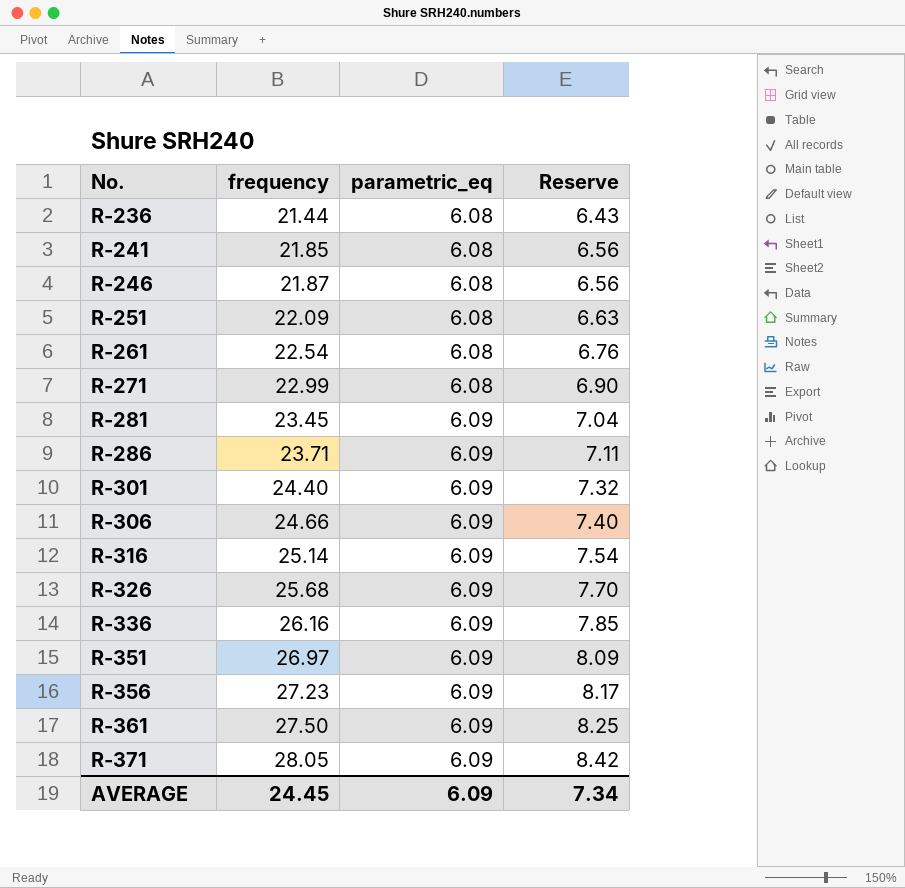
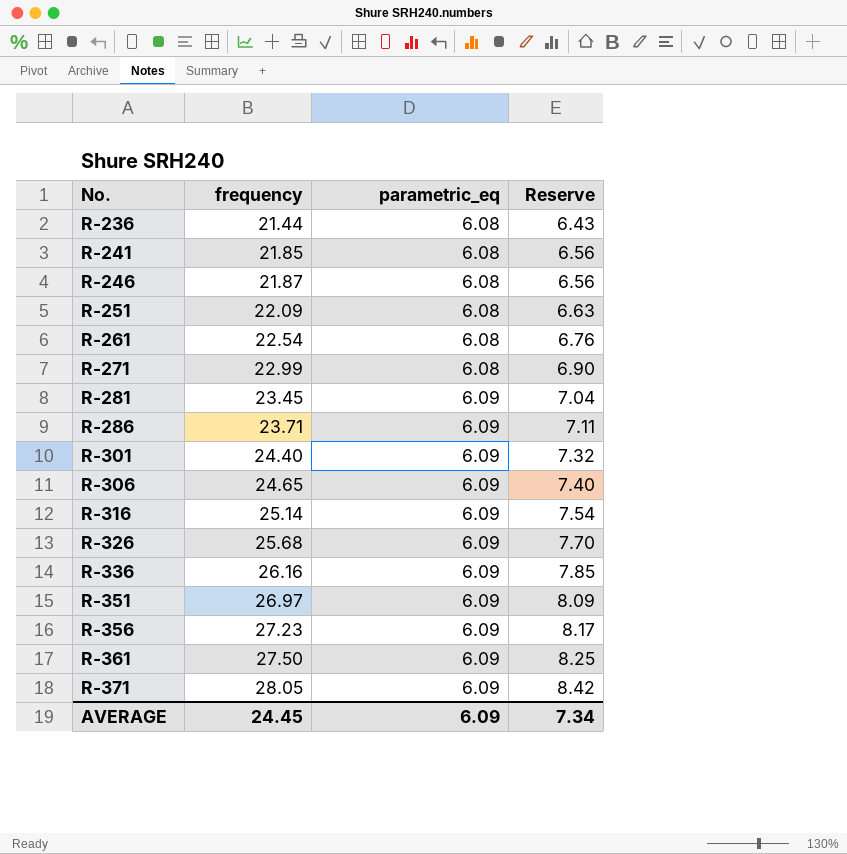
R-306 | frequency: 24.66 -> 24.65

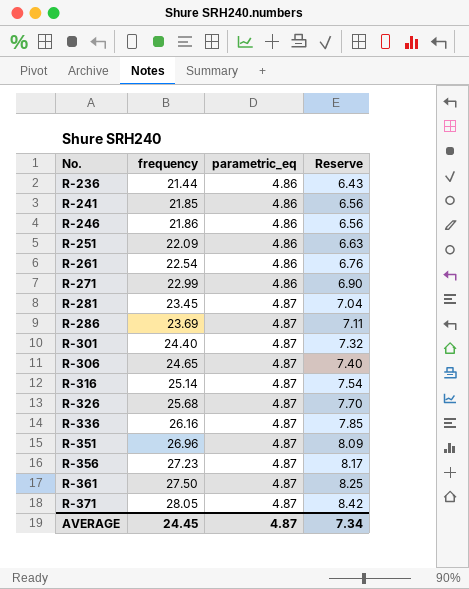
R-236 | parametric_eq: 6.08 -> 4.86
R-241 | parametric_eq: 6.08 -> 4.86
R-246 | frequency: 21.87 -> 21.86
R-246 | parametric_eq: 6.08 -> 4.86
R-251 | parametric_eq: 6.08 -> 4.86
R-261 | parametric_eq: 6.08 -> 4.86
R-271 | parametric_eq: 6.08 -> 4.86
R-281 | parametric_eq: 6.09 -> 4.87
R-286 | frequency: 23.71 -> 23.69
R-286 | parametric_eq: 6.09 -> 4.87
R-301 | parametric_eq: 6.09 -> 4.87
R-306 | parametric_eq: 6.09 -> 4.87
R-316 | parametric_eq: 6.09 -> 4.87
R-326 | parametric_eq: 6.09 -> 4.87
R-336 | parametric_eq: 6.09 -> 4.87
R-351 | frequency: 26.97 -> 26.96
R-351 | parametric_eq: 6.09 -> 4.87
R-356 | parametric_eq: 6.09 -> 4.87
R-361 | parametric_eq: 6.09 -> 4.87
R-371 | parametric_eq: 6.09 -> 4.87
AVERAGE | parametric_eq: 6.09 -> 4.87

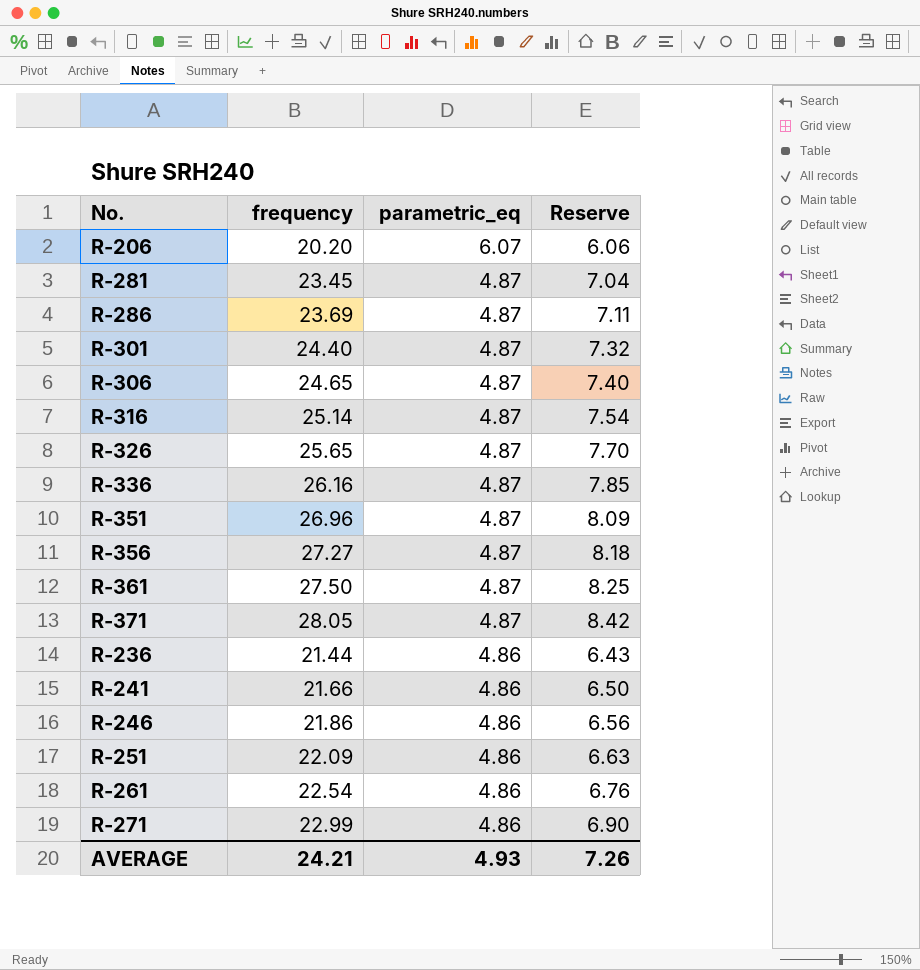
row order: No. ascending -> parametric_eq descending
row R-206: none -> 20.20 | 6.07 | 6.06
R-326 | frequency: 25.68 -> 25.65
R-356 | frequency: 27.23 -> 27.27
R-356 | Reserve: 8.17 -> 8.18
R-241 | frequency: 21.85 -> 21.66
R-241 | Reserve: 6.56 -> 6.50
AVERAGE | frequency: 24.45 -> 24.21
AVERAGE | parametric_eq: 4.87 -> 4.93
AVERAGE | Reserve: 7.34 -> 7.26

